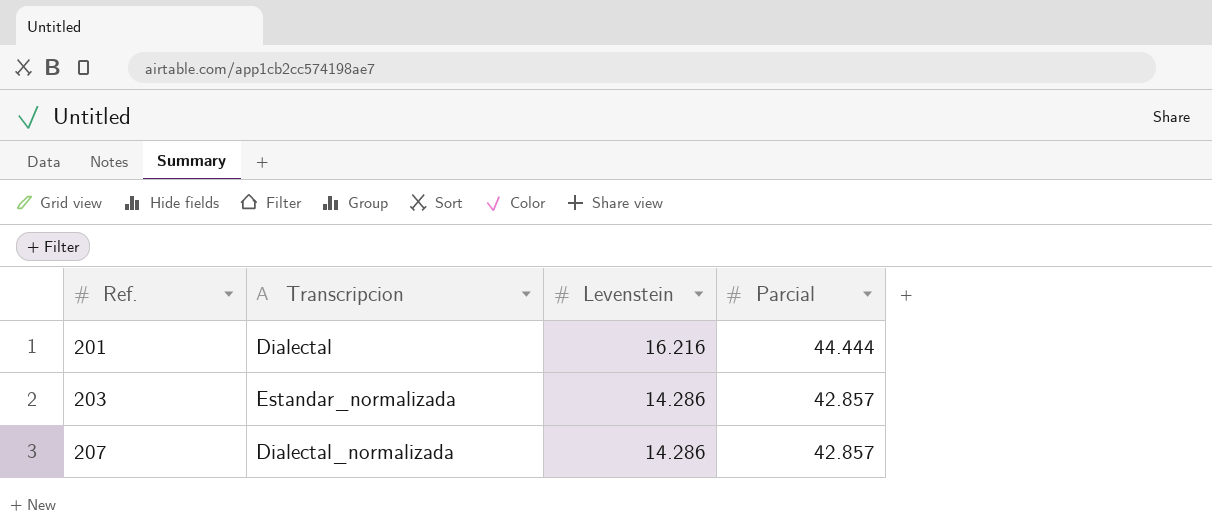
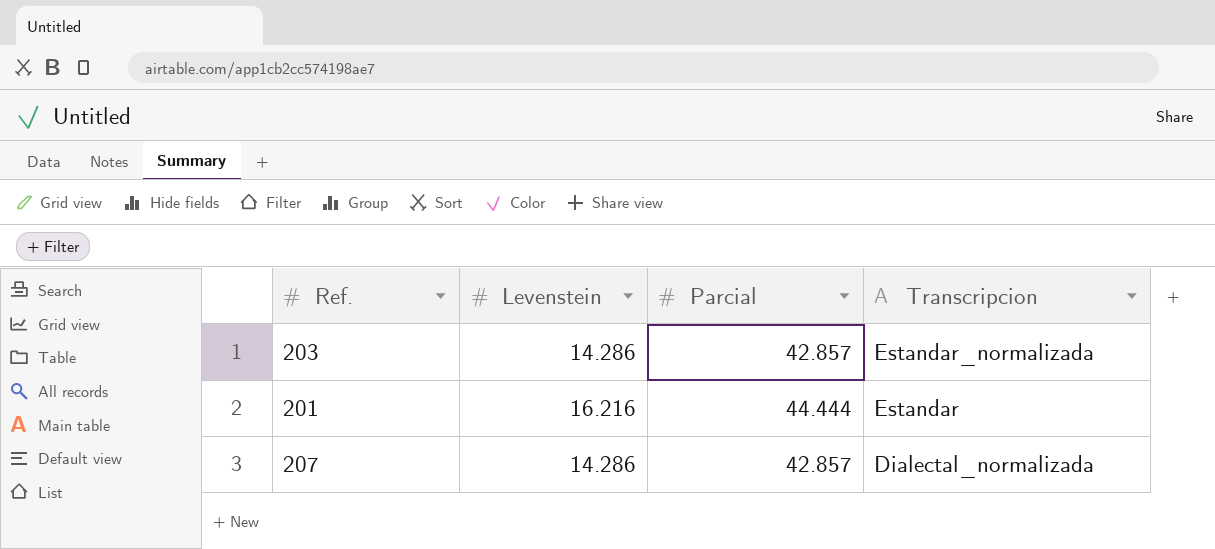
row order: Ref. ascending -> Transcripcion descending
column Transcripcion | position: 2 -> 4
201 | Transcripcion: Dialectal -> Estandar

